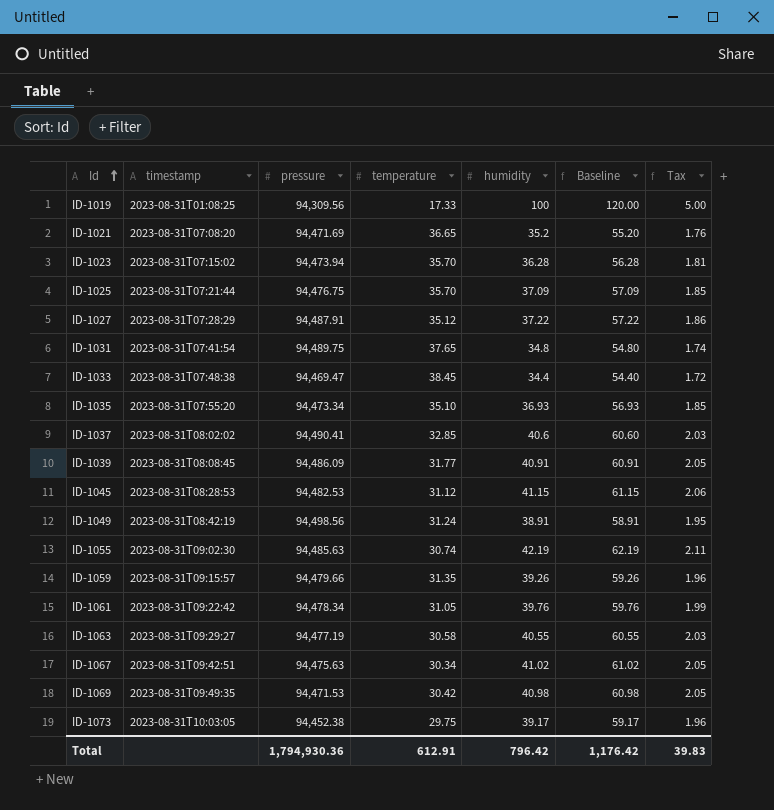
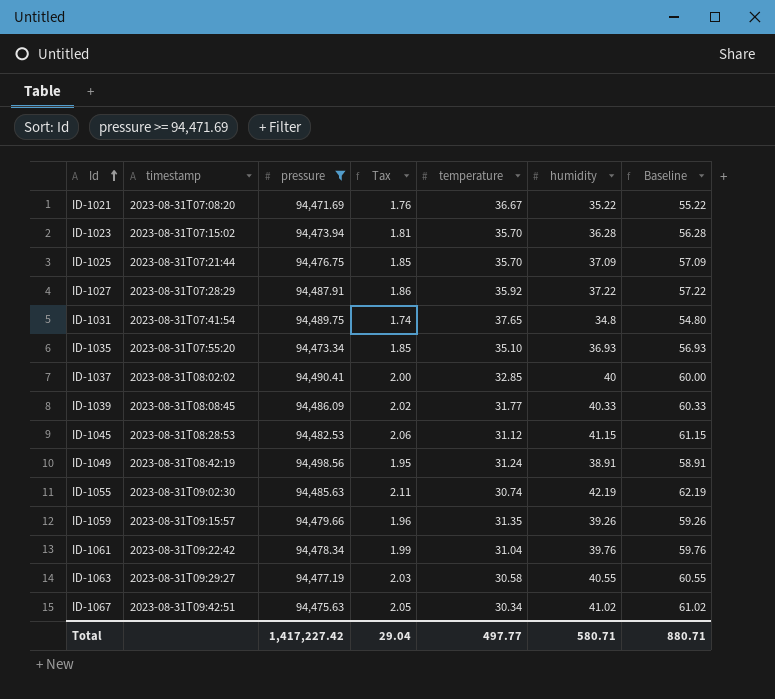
filter: none -> pressure >= 94,471.69
column Tax | position: 7 -> 4
ID-1021 | temperature: 36.65 -> 36.67
ID-1021 | humidity: 35.2 -> 35.22
ID-1021 | Baseline: 55.20 -> 55.22
ID-1027 | temperature: 35.12 -> 35.92
ID-1037 | Tax: 2.03 -> 2.00
ID-1037 | humidity: 40.6 -> 40
ID-1037 | Baseline: 60.60 -> 60.00
ID-1039 | Tax: 2.05 -> 2.02
ID-1039 | humidity: 40.91 -> 40.33
ID-1039 | Baseline: 60.91 -> 60.33
ID-1061 | temperature: 31.05 -> 31.04
Total | pressure: 1,794,930.36 -> 1,417,227.42
Total | Tax: 39.83 -> 29.04
Total | temperature: 612.91 -> 497.77
Total | humidity: 796.42 -> 580.71
Total | Baseline: 1,176.42 -> 880.71

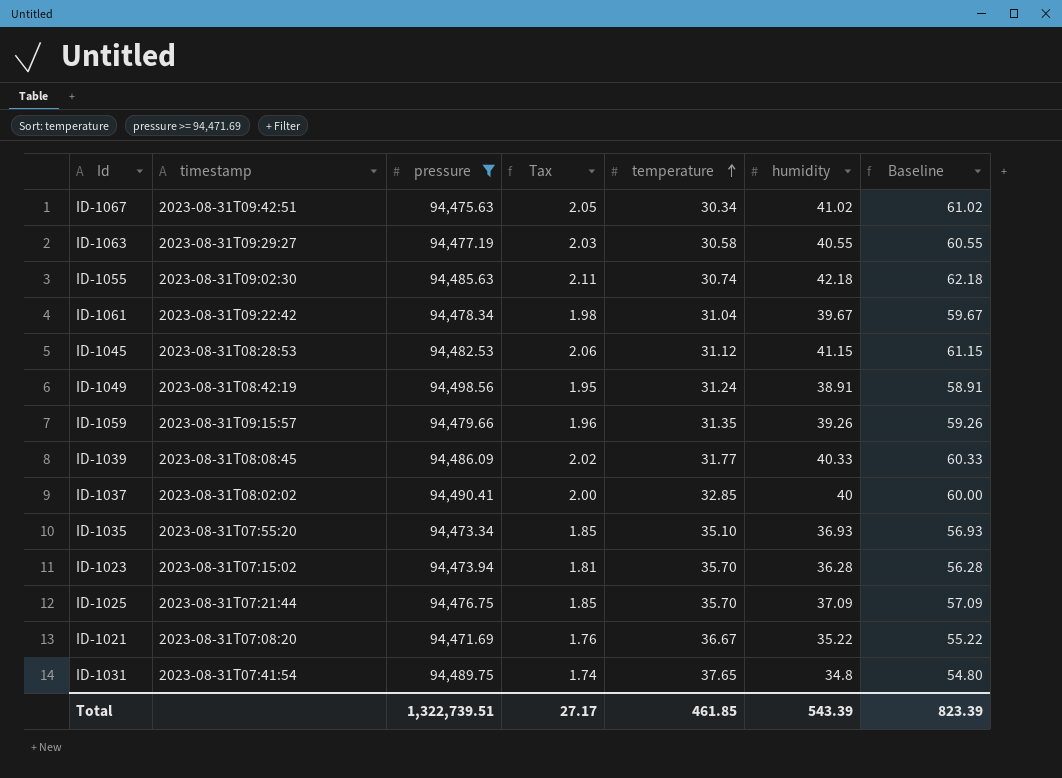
row order: Id ascending -> temperature ascending
row ID-1027: 2023-08-31T07:28:29 | 94,487.91 | 1.86 | 35.92 | 37.22 | 57.22 -> none
ID-1055 | humidity: 42.19 -> 42.18
ID-1055 | Baseline: 62.19 -> 62.18
ID-1061 | Tax: 1.99 -> 1.98
ID-1061 | humidity: 39.76 -> 39.67
ID-1061 | Baseline: 59.76 -> 59.67
Total | pressure: 1,417,227.42 -> 1,322,739.51
Total | Tax: 29.04 -> 27.17
Total | temperature: 497.77 -> 461.85
Total | humidity: 580.71 -> 543.39
Total | Baseline: 880.71 -> 823.39

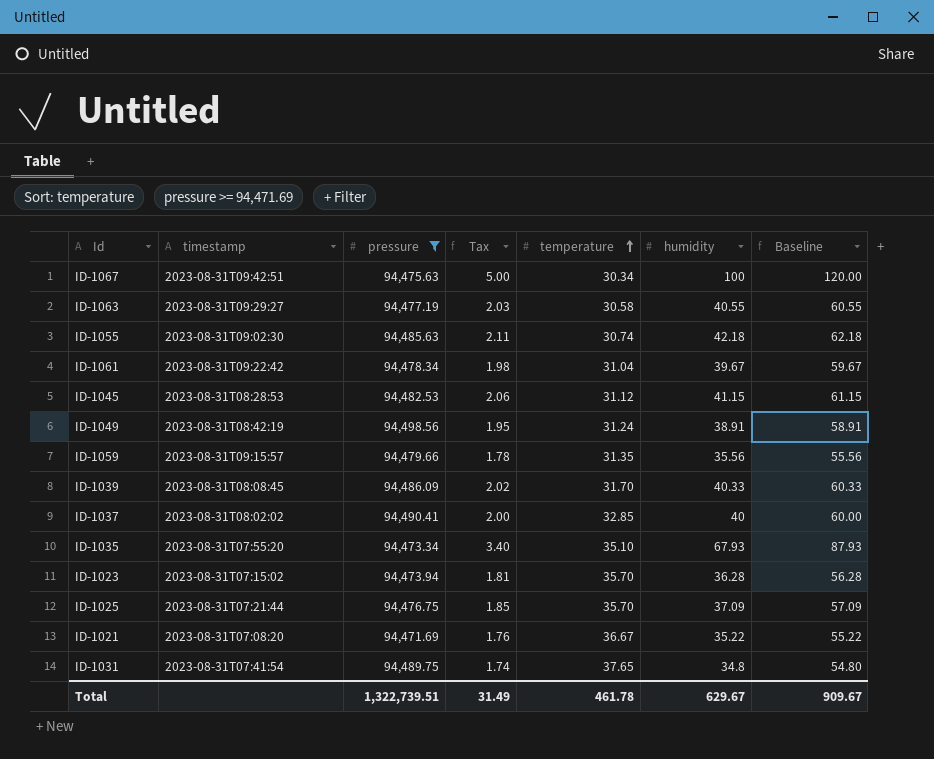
ID-1067 | Tax: 2.05 -> 5.00
ID-1067 | humidity: 41.02 -> 100
ID-1067 | Baseline: 61.02 -> 120.00
ID-1059 | Tax: 1.96 -> 1.78
ID-1059 | humidity: 39.26 -> 35.56
ID-1059 | Baseline: 59.26 -> 55.56
ID-1039 | temperature: 31.77 -> 31.70
ID-1035 | Tax: 1.85 -> 3.40
ID-1035 | humidity: 36.93 -> 67.93
ID-1035 | Baseline: 56.93 -> 87.93
Total | Tax: 27.17 -> 31.49
Total | temperature: 461.85 -> 461.78
Total | humidity: 543.39 -> 629.67
Total | Baseline: 823.39 -> 909.67

